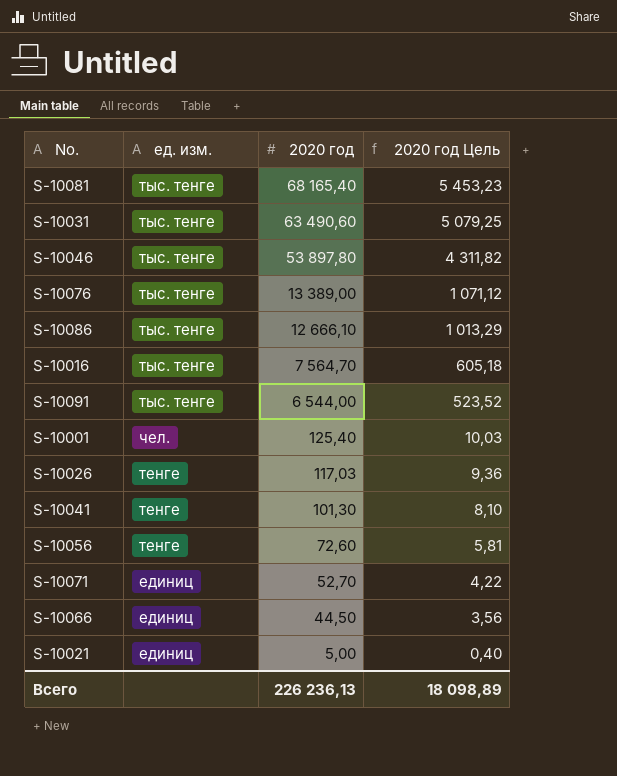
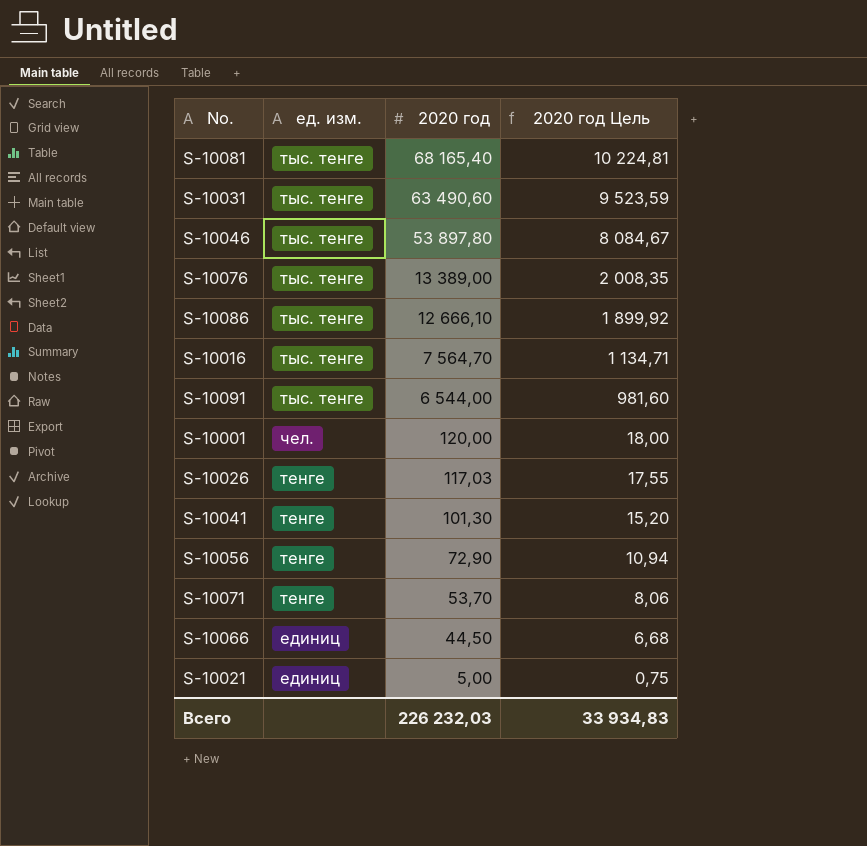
column 2020 год Цель | formula: [2020 год] * 0,08 -> [2020 год] * 0,15
S-10001 | 2020 год: 125,40 -> 120,00
S-10056 | 2020 год: 72,60 -> 72,90
S-10071 | ед. изм.: единиц -> тенге
S-10071 | 2020 год: 52,70 -> 53,70
Всего | 2020 год: 226 236,13 -> 226 232,03
Всего | 2020 год Цель: 18 098,89 -> 33 934,83

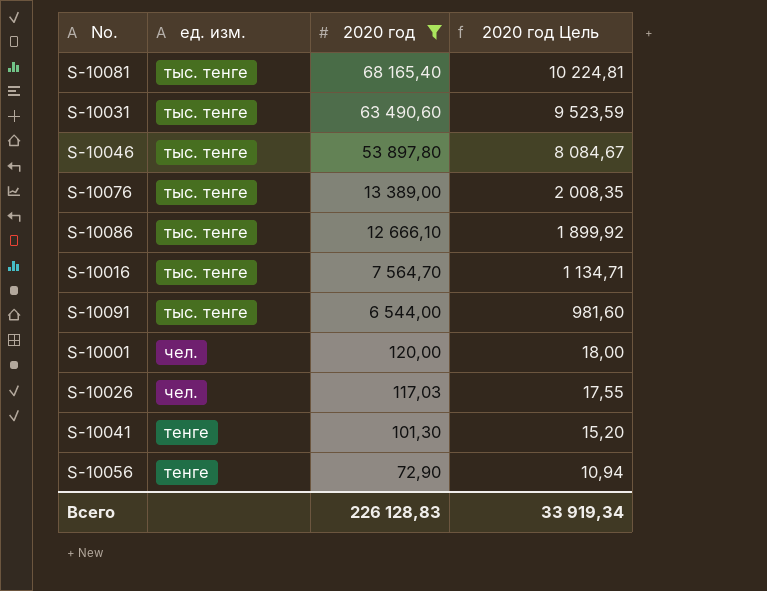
filter: none -> 2020 год >= 72,90
S-10026 | ед. изм.: тенге -> чел.
Всего | 2020 год: 226 232,03 -> 226 128,83
Всего | 2020 год Цель: 33 934,83 -> 33 919,34

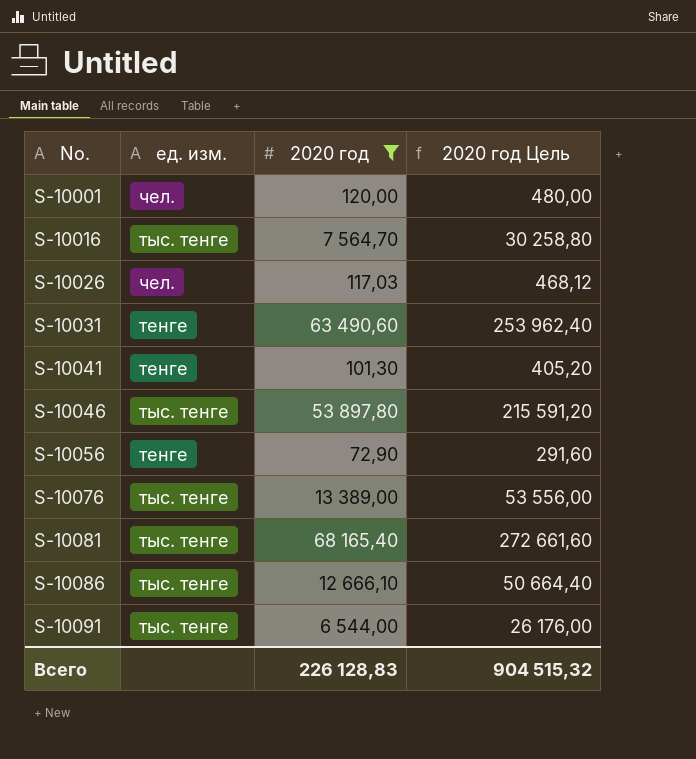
row order: 2020 год descending -> No. ascending
column 2020 год Цель | formula: [2020 год] * 0,15 -> [2020 год] * 4
S-10031 | ед. изм.: тыс. тенге -> тенге
Всего | 2020 год Цель: 33 919,34 -> 904 515,32

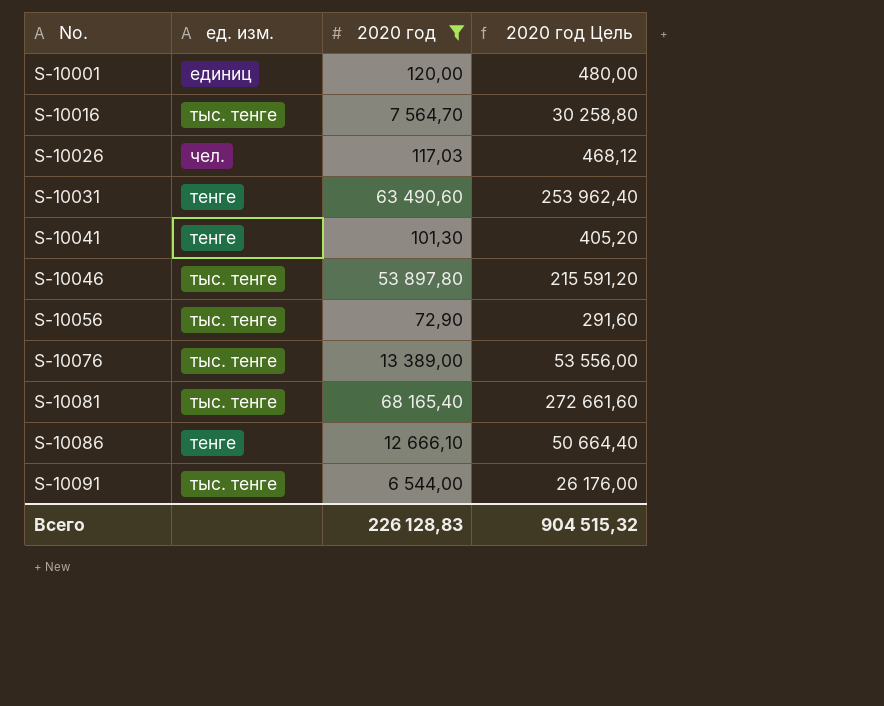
S-10001 | ед. изм.: чел. -> единиц
S-10056 | ед. изм.: тенге -> тыс. тенге
S-10086 | ед. изм.: тыс. тенге -> тенге

